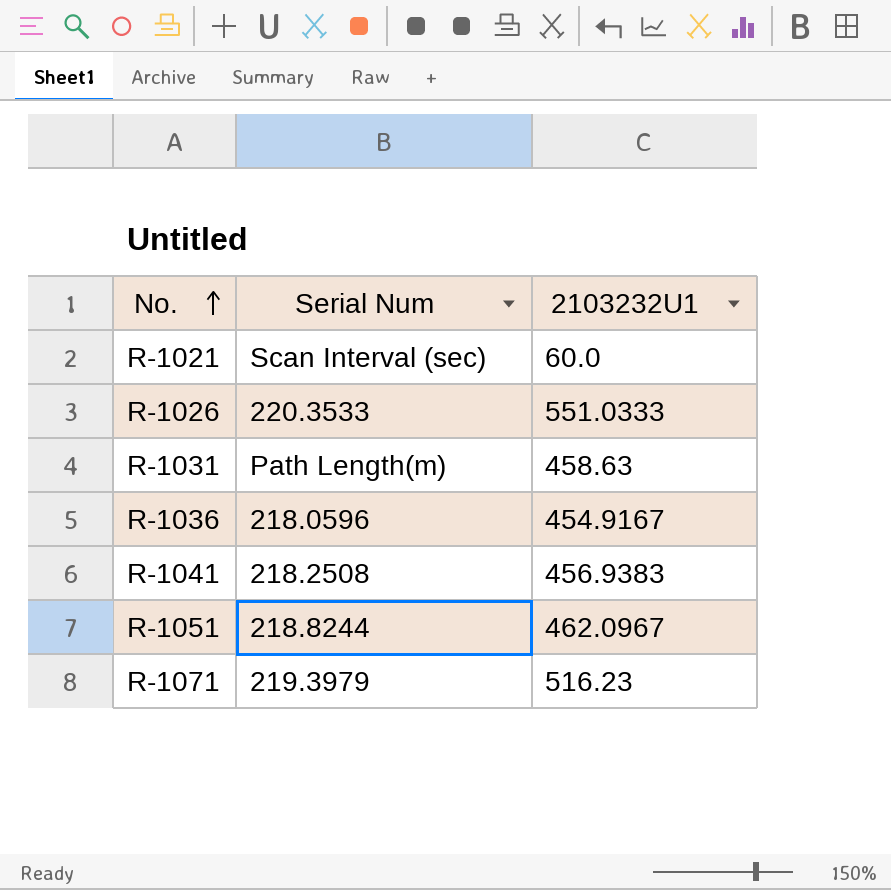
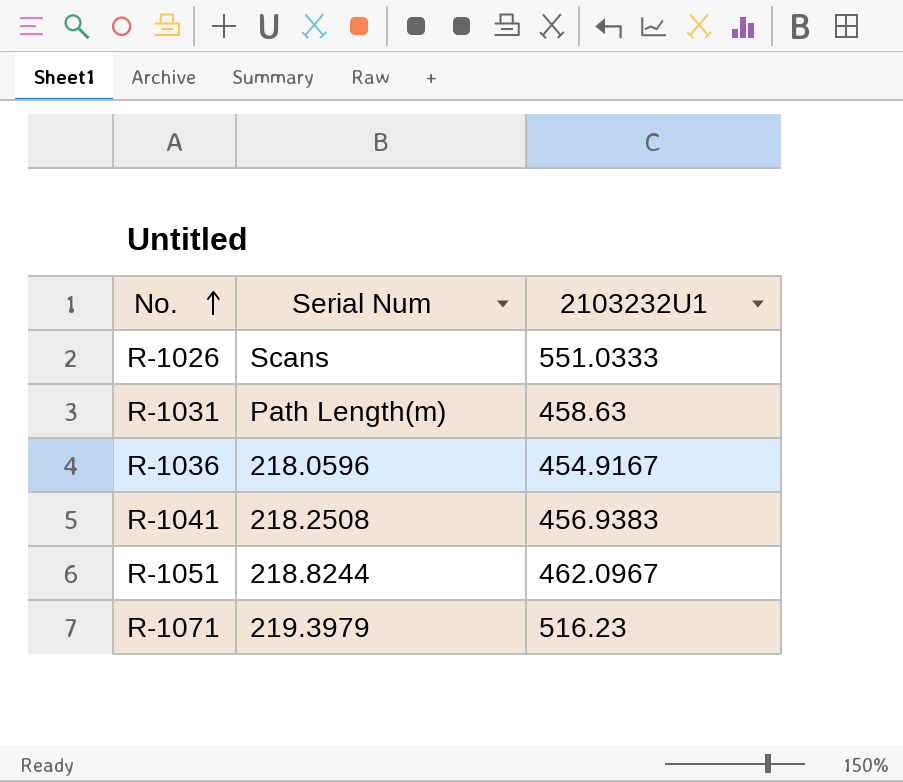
row R-1021: Scan Interval (sec) | 60.0 -> none
R-1026 | Serial Num: 220.3533 -> Scans

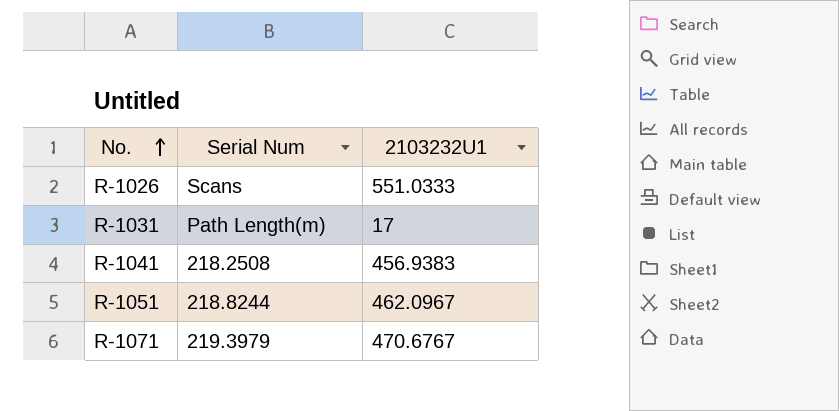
row R-1036: 218.0596 | 454.9167 -> none
R-1031 | 2103232U1: 458.63 -> 17
R-1071 | 2103232U1: 516.23 -> 470.6767

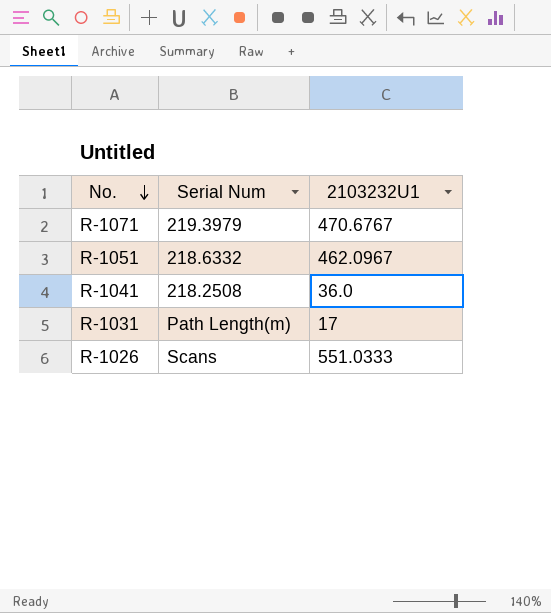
row order: No. ascending -> No. descending
R-1051 | Serial Num: 218.8244 -> 218.6332
R-1041 | 2103232U1: 456.9383 -> 36.0

